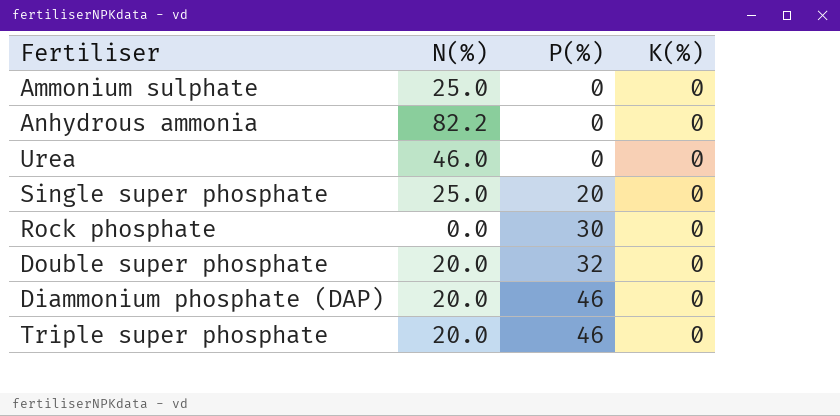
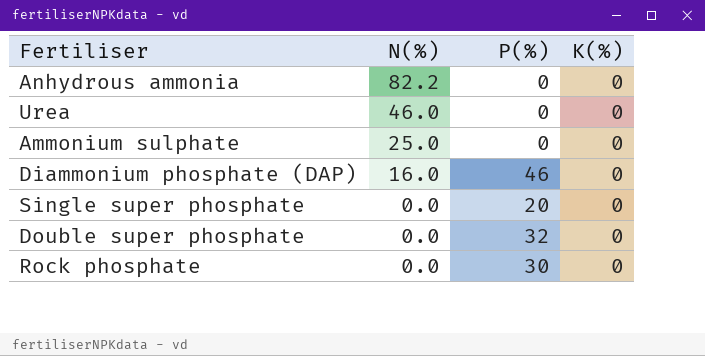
row order: P(%) ascending -> N(%) descending
row Triple super phosphate: 20.0 | 46 | 0 -> none
Diammonium phosphate (DAP) | N(%): 20.0 -> 16.0
Single super phosphate | N(%): 25.0 -> 0.0
Double super phosphate | N(%): 20.0 -> 0.0

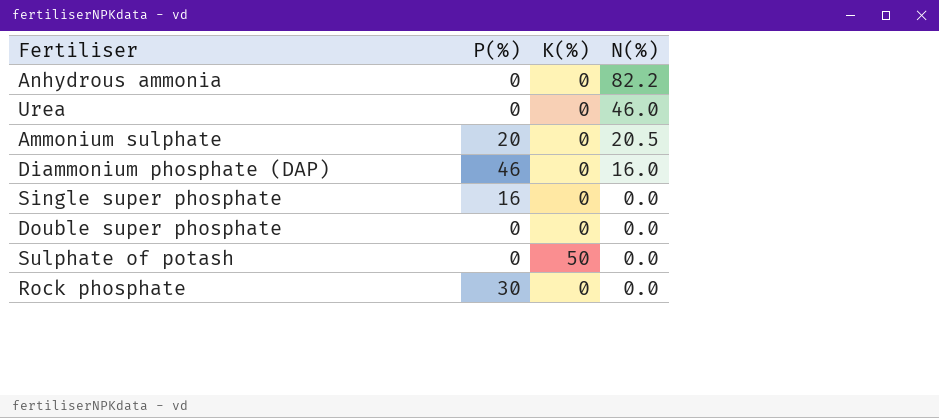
column N(%) | position: 2 -> 4
Ammonium sulphate | P(%): 0 -> 20
Ammonium sulphate | N(%): 25.0 -> 20.5
Single super phosphate | P(%): 20 -> 16
Double super phosphate | P(%): 32 -> 0
row Sulphate of potash: none -> 0 | 50 | 0.0

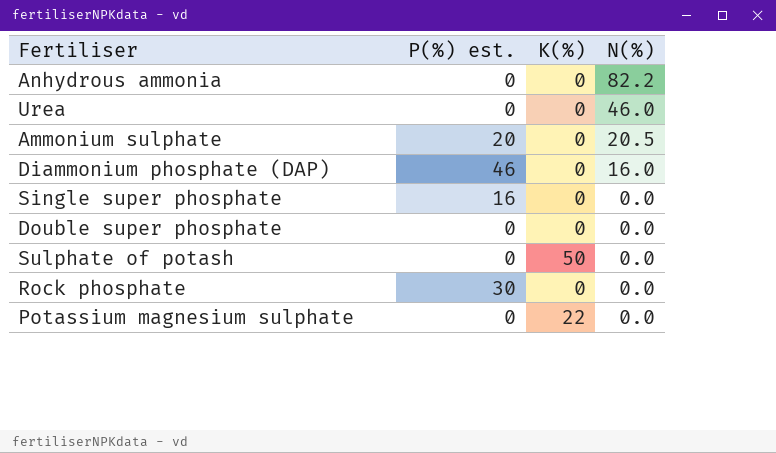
column name: P(%) -> P(%) est.
row Potassium magnesium sulphate: none -> 0 | 22 | 0.0

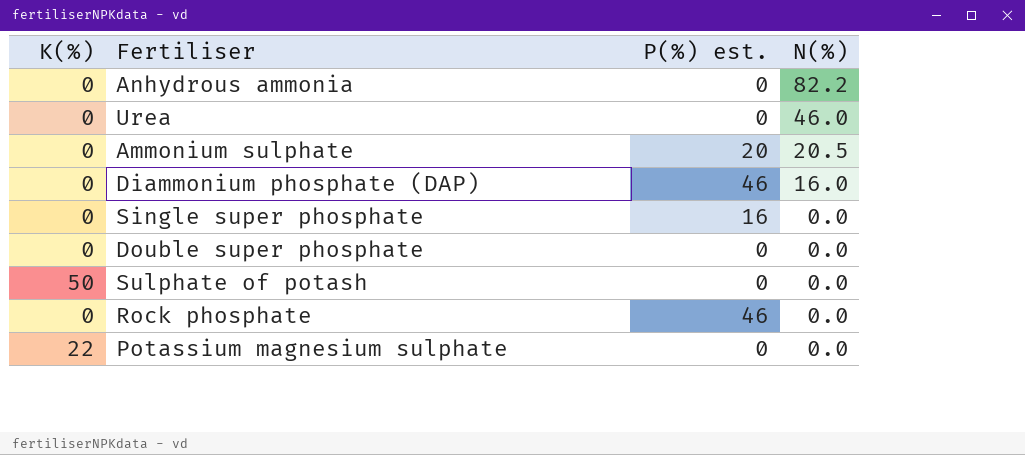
column K(%) | position: 3 -> 1
Rock phosphate | P(%) est.: 30 -> 46

